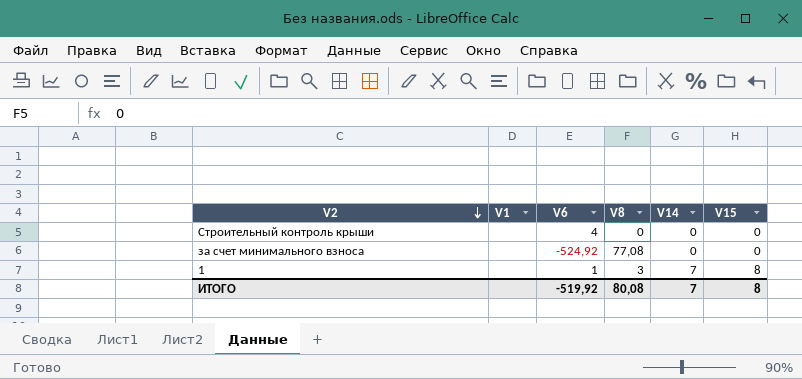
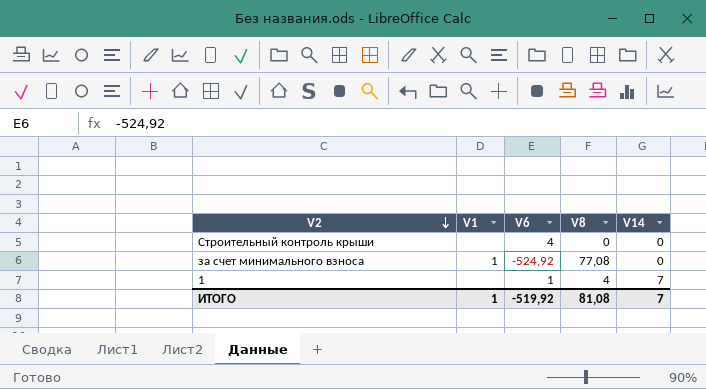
column V15 | position: 6 -> none
за счет минимального взноса | V1: none -> 1
1 | V8: 3 -> 4
ИТОГО | V1: none -> 1
ИТОГО | V8: 80,08 -> 81,08

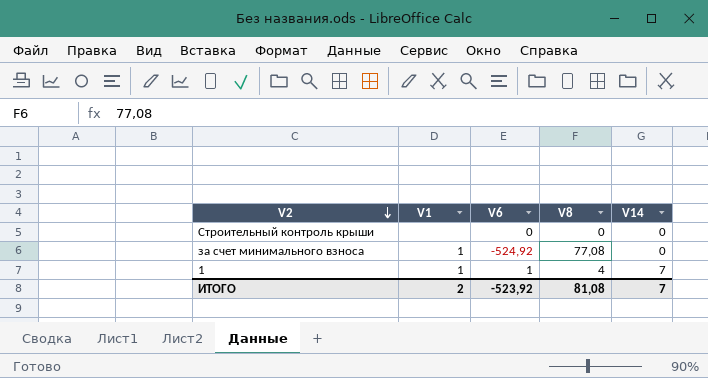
Строительный контроль крыши | V6: 4 -> 0
1 | V1: none -> 1
ИТОГО | V1: 1 -> 2
ИТОГО | V6: -519,92 -> -523,92

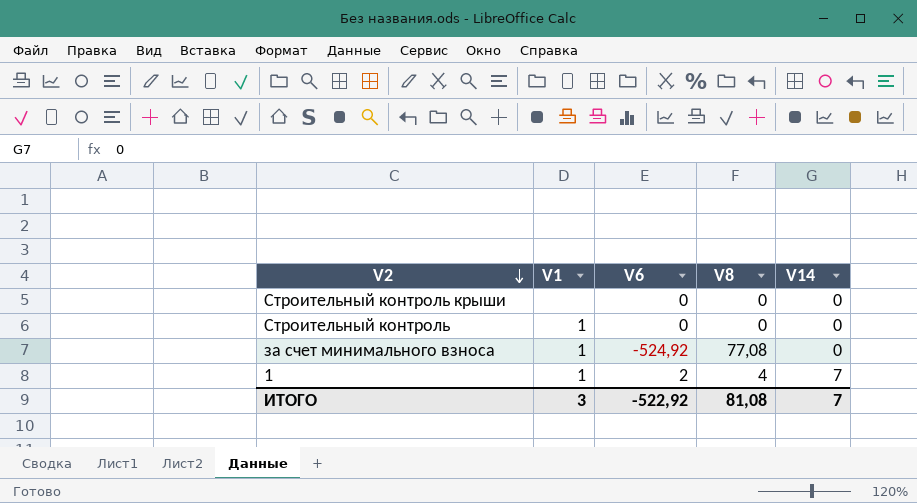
row Строительный контроль: none -> 1 | 0 | 0 | 0
1 | V6: 1 -> 2
ИТОГО | V1: 2 -> 3
ИТОГО | V6: -523,92 -> -522,92

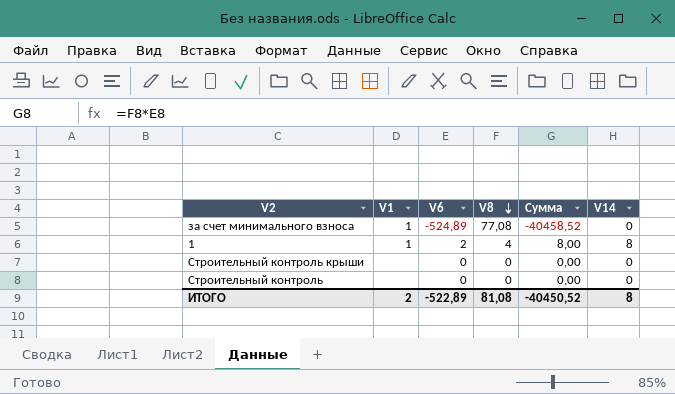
row order: V2 descending -> V8 descending
column Сумма | formula: none -> [V6] * [V8]
за счет минимального взноса | V6: -524,92 -> -524,89
1 | V14: 7 -> 8
Строительный контроль | V1: 1 -> none
ИТОГО | V1: 3 -> 2
ИТОГО | V6: -522,92 -> -522,89
ИТОГО | V14: 7 -> 8

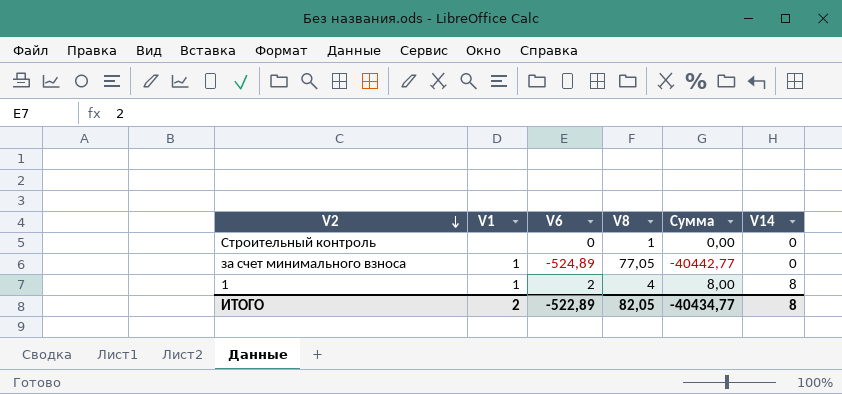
row order: V8 descending -> V2 descending
row Строительный контроль крыши: none | 0 | 0 | 0,00 | 0 -> none
Строительный контроль | V8: 0 -> 1
за счет минимального взноса | V8: 77,08 -> 77,05
за счет минимального взноса | Сумма: -40458,52 -> -40442,77
ИТОГО | V8: 81,08 -> 82,05
ИТОГО | Сумма: -40450,52 -> -40434,77

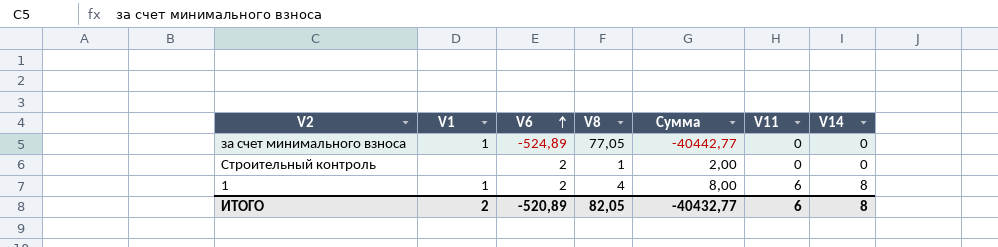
row order: V2 descending -> V6 ascending
column V11 | position: none -> 6
Строительный контроль | V6: 0 -> 2
Строительный контроль | Сумма: 0,00 -> 2,00
ИТОГО | V6: -522,89 -> -520,89
ИТОГО | Сумма: -40434,77 -> -40432,77

